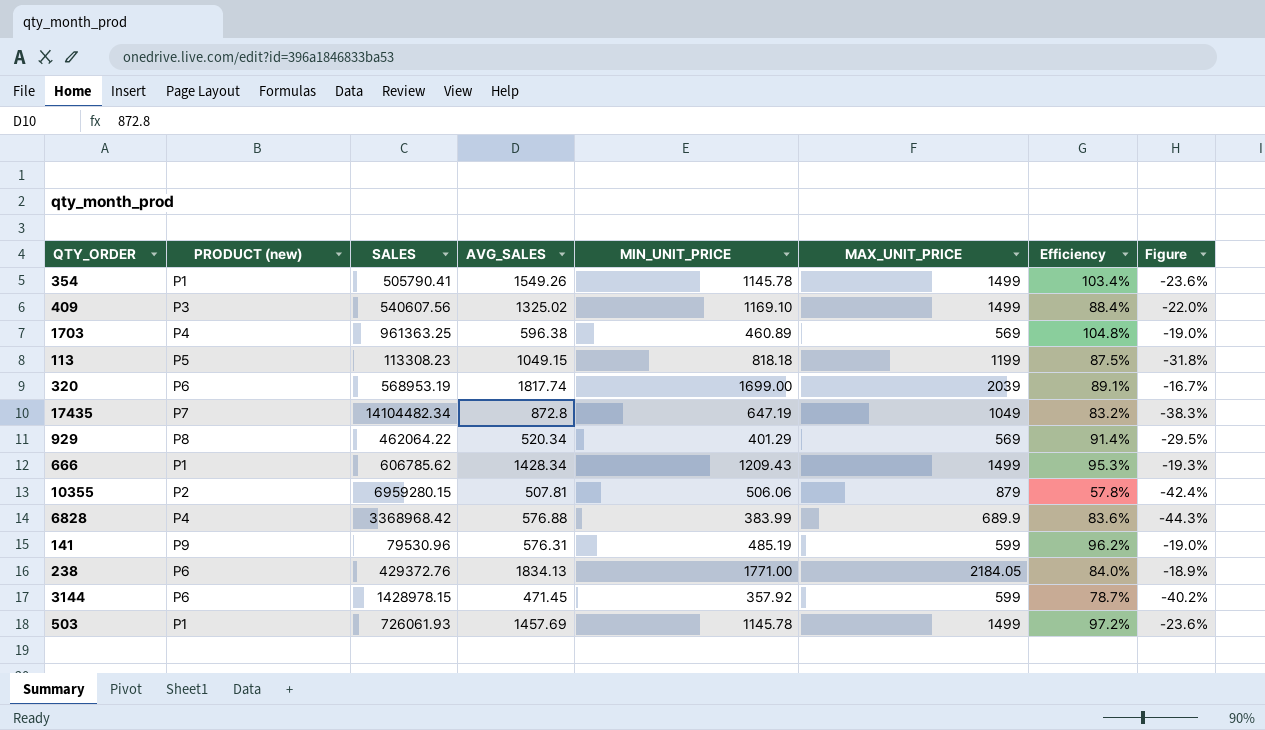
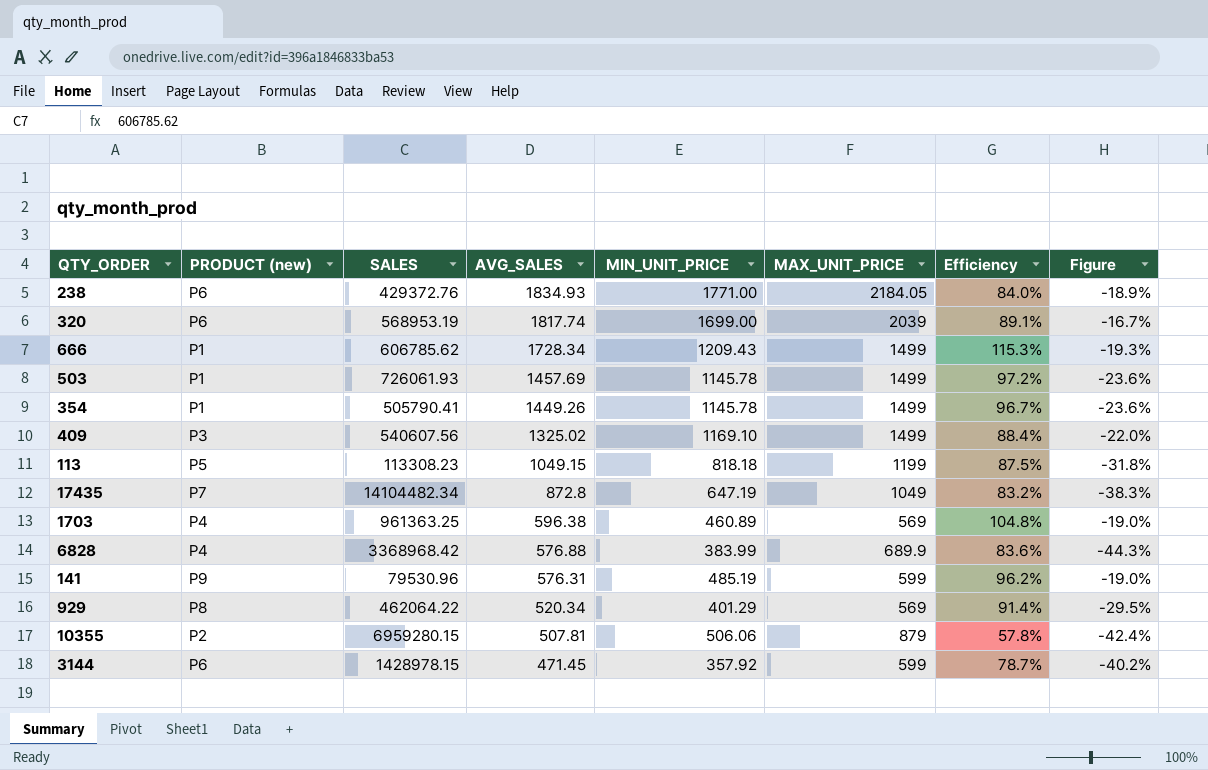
row order: none -> AVG_SALES descending
238 | AVG_SALES: 1834.13 -> 1834.93
666 | AVG_SALES: 1428.34 -> 1728.34
666 | Efficiency: 95.3% -> 115.3%
354 | AVG_SALES: 1549.26 -> 1449.26
354 | Efficiency: 103.4% -> 96.7%

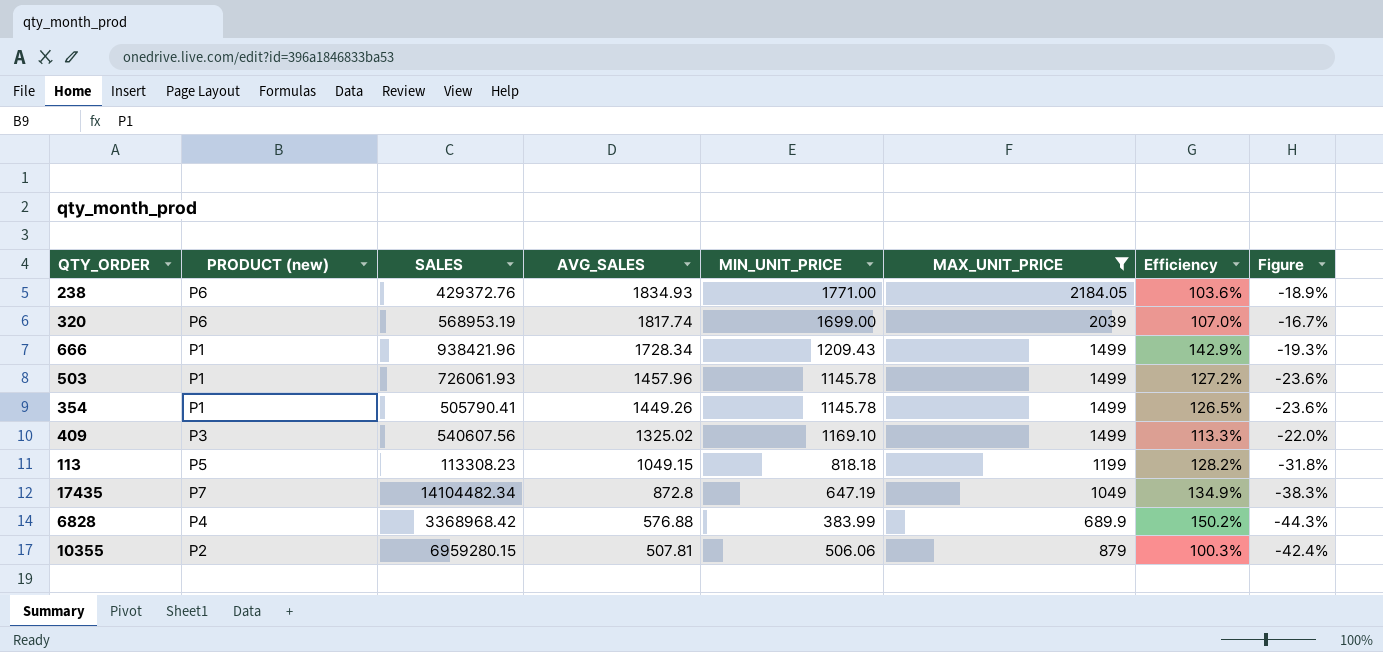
filter: none -> MAX_UNIT_PRICE >= 689.9
column Efficiency | formula: [AVG_SALES] / [MAX_UNIT_PRICE] -> [AVG_SALES] / [MIN_UNIT_PRICE]
666 | SALES: 606785.62 -> 938421.96
503 | AVG_SALES: 1457.69 -> 1457.96

